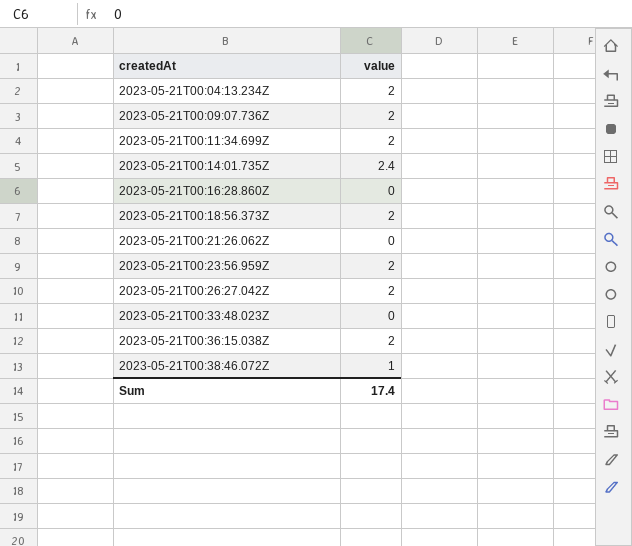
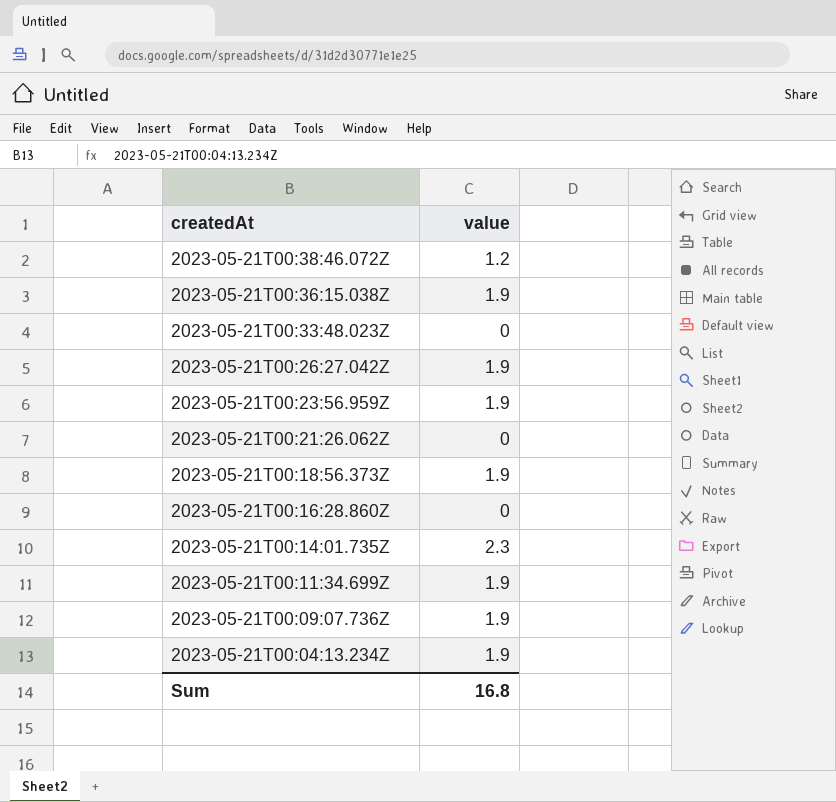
row order: createdAt ascending -> createdAt descending
2023-05-21T00:38:46.072Z | value: 1 -> 1.2
2023-05-21T00:36:15.038Z | value: 2 -> 1.9
2023-05-21T00:26:27.042Z | value: 2 -> 1.9
2023-05-21T00:23:56.959Z | value: 2 -> 1.9
2023-05-21T00:18:56.373Z | value: 2 -> 1.9
2023-05-21T00:14:01.735Z | value: 2.4 -> 2.3
2023-05-21T00:11:34.699Z | value: 2 -> 1.9
2023-05-21T00:09:07.736Z | value: 2 -> 1.9
2023-05-21T00:04:13.234Z | value: 2 -> 1.9
Sum | value: 17.4 -> 16.8

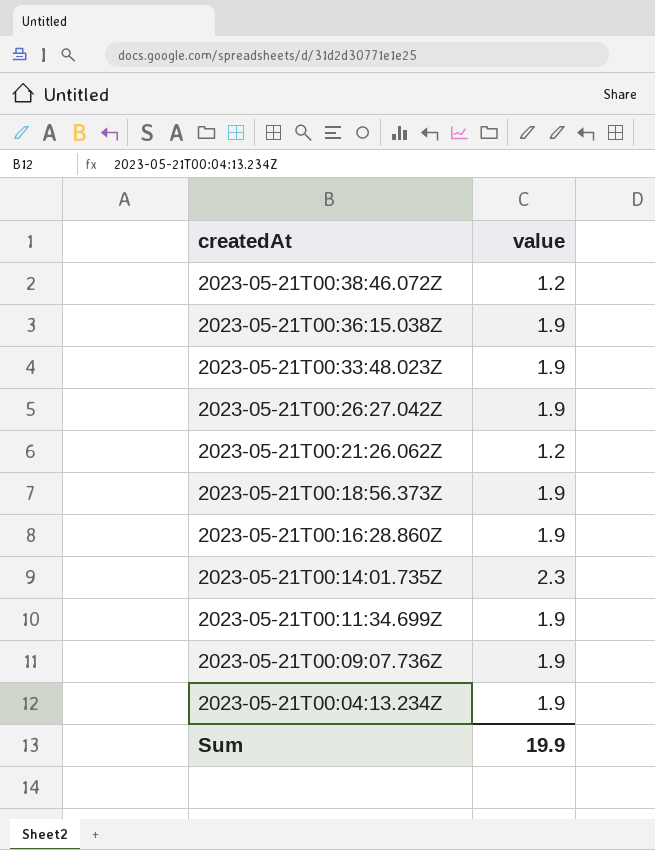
row 2023-05-21T00:23:56.959Z: 1.9 -> none
2023-05-21T00:33:48.023Z | value: 0 -> 1.9
2023-05-21T00:21:26.062Z | value: 0 -> 1.2
2023-05-21T00:16:28.860Z | value: 0 -> 1.9
Sum | value: 16.8 -> 19.9

